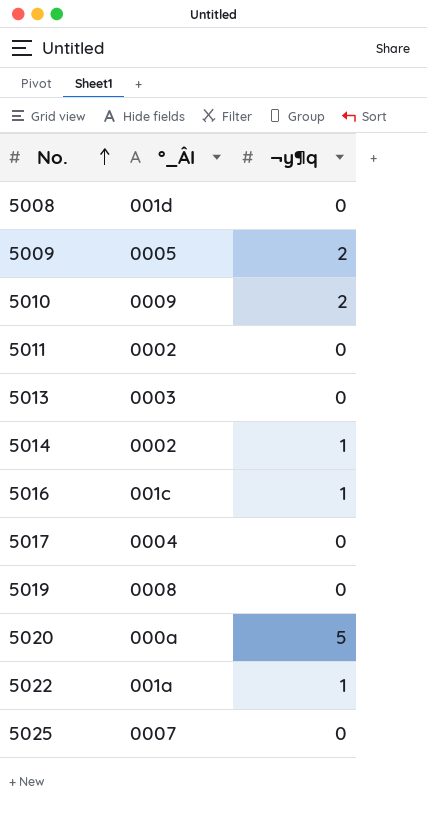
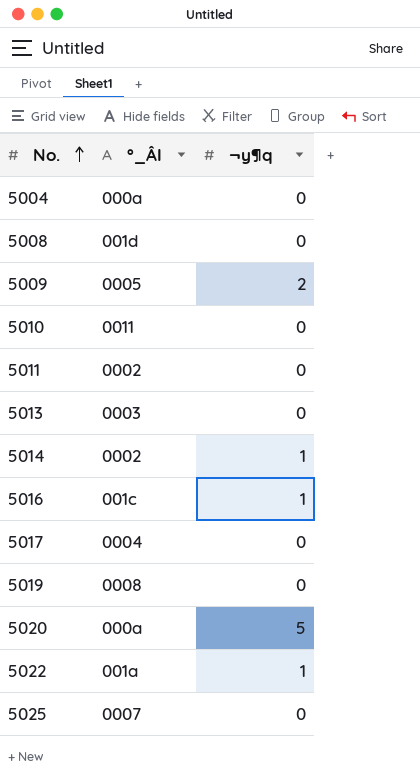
row 5004: none -> 000a | 0
5010 | °_ÂI: 0009 -> 0011
5010 | ¬y¶q: 2 -> 0

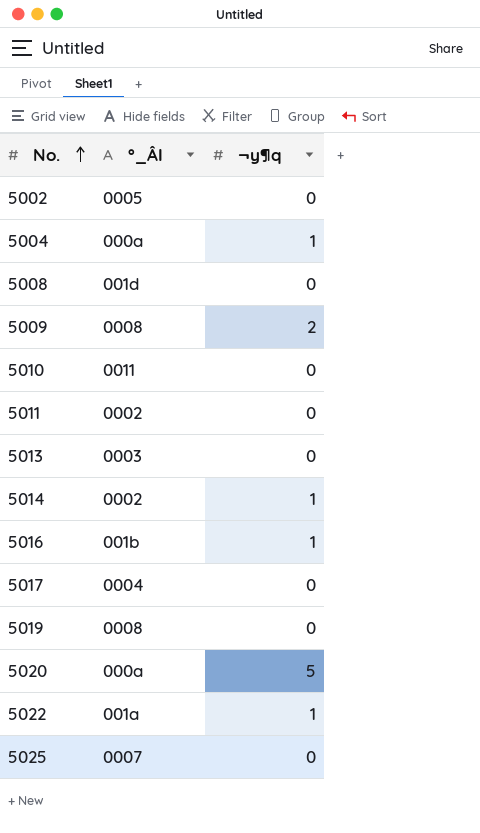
row 5002: none -> 0005 | 0
5004 | ¬y¶q: 0 -> 1
5009 | °_ÂI: 0005 -> 0008
5016 | °_ÂI: 001c -> 001b

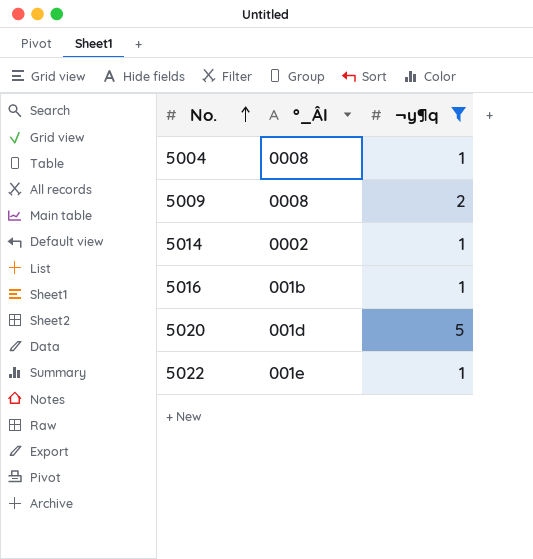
filter: none -> ¬y¶q != 0
5004 | °_ÂI: 000a -> 0008
5020 | °_ÂI: 000a -> 001d
5022 | °_ÂI: 001a -> 001e

